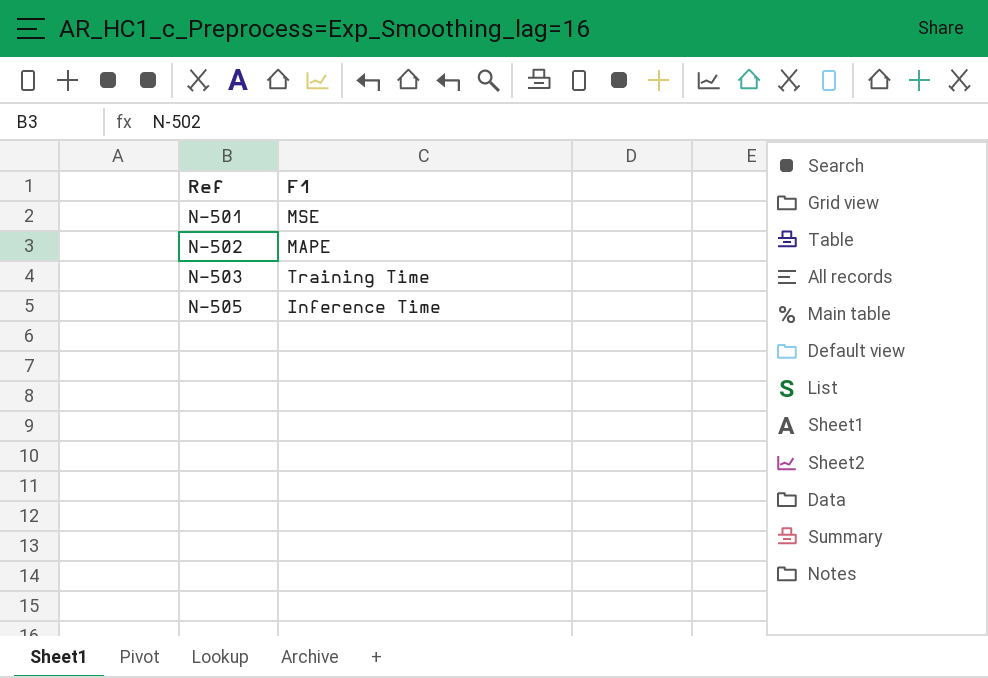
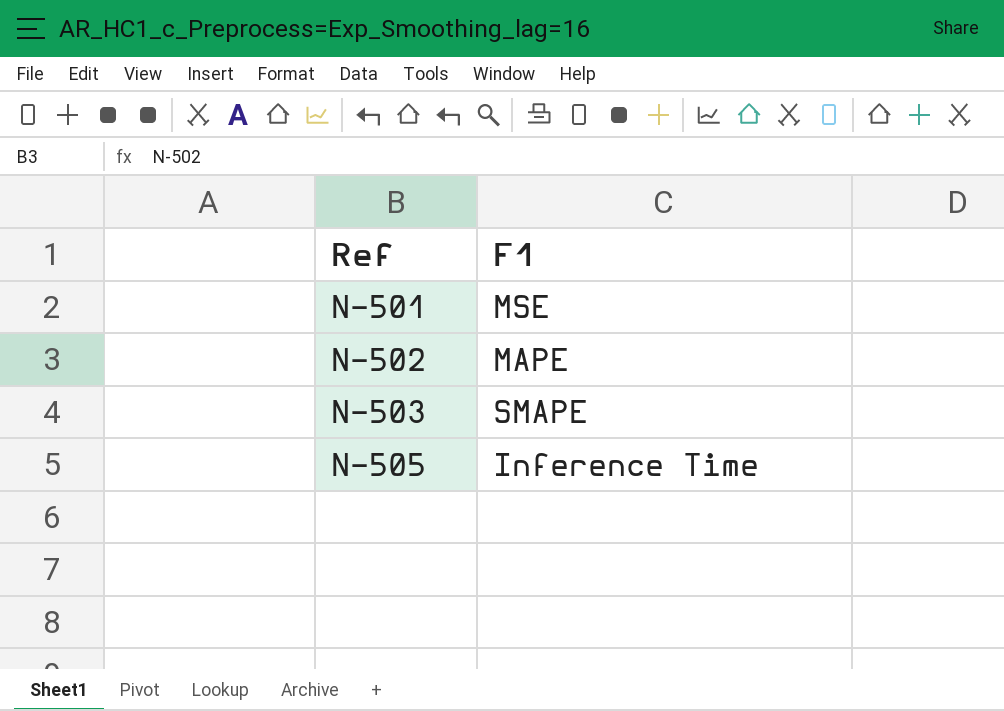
N-503 | F1: Training Time -> SMAPE

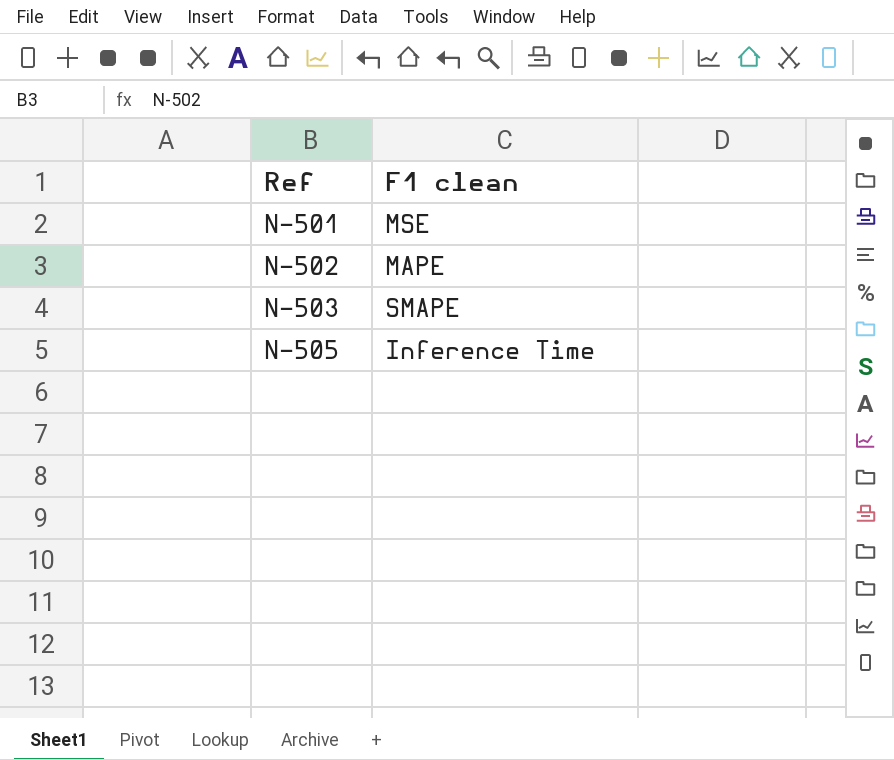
column name: F1 -> F1 clean

